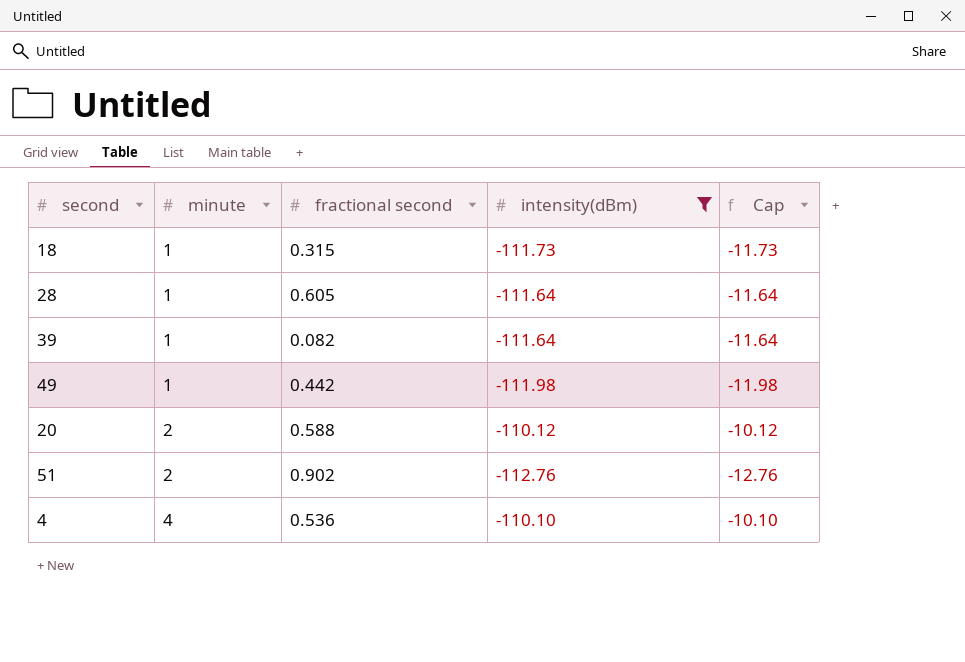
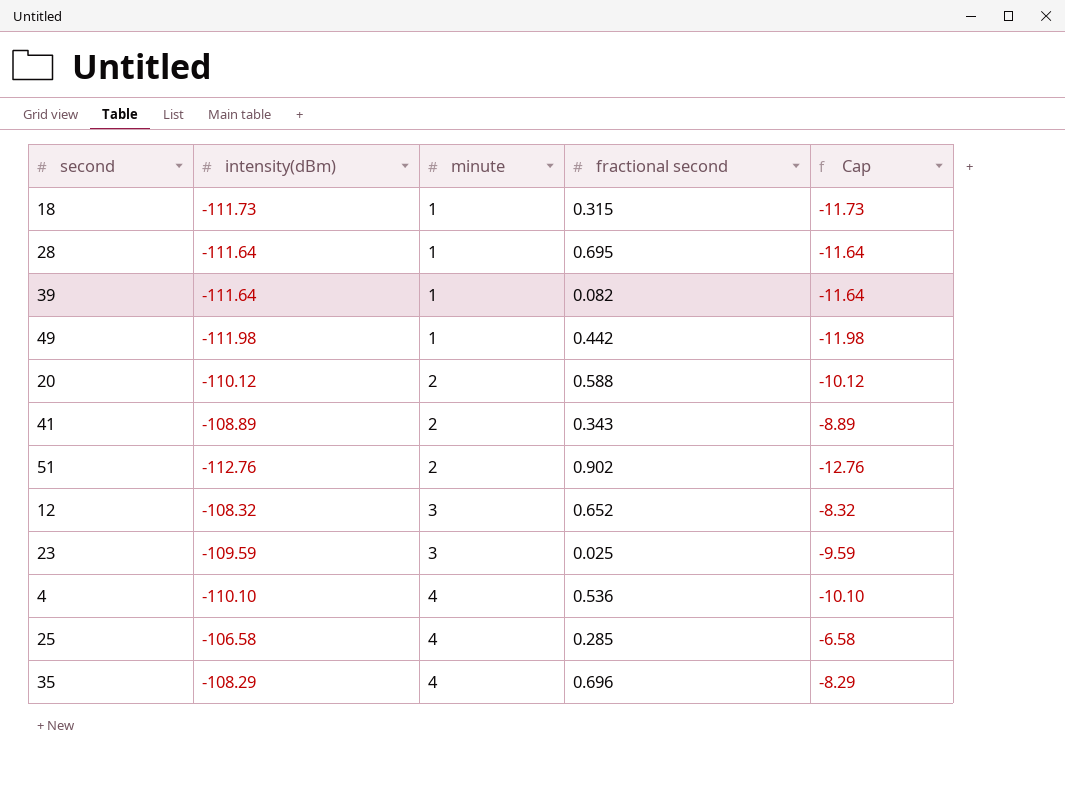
filter: intensity(dBm) <= -110.10 -> none
column intensity(dBm) | position: 4 -> 2
28 | fractional second: 0.605 -> 0.695

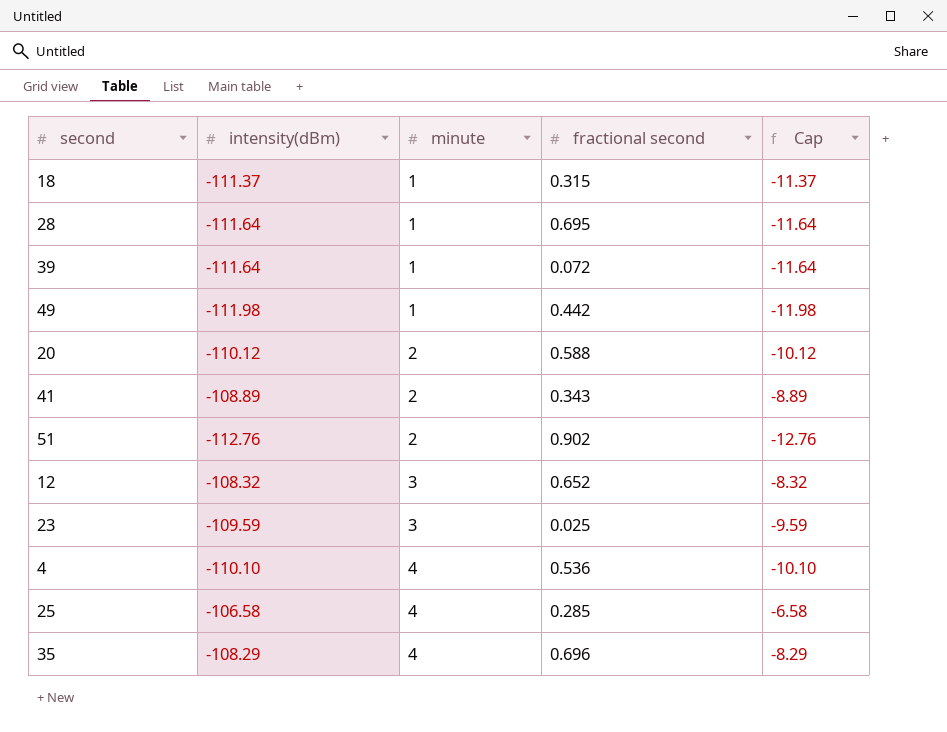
18 | intensity(dBm): -111.73 -> -111.37
18 | Cap: -11.73 -> -11.37
39 | fractional second: 0.082 -> 0.072

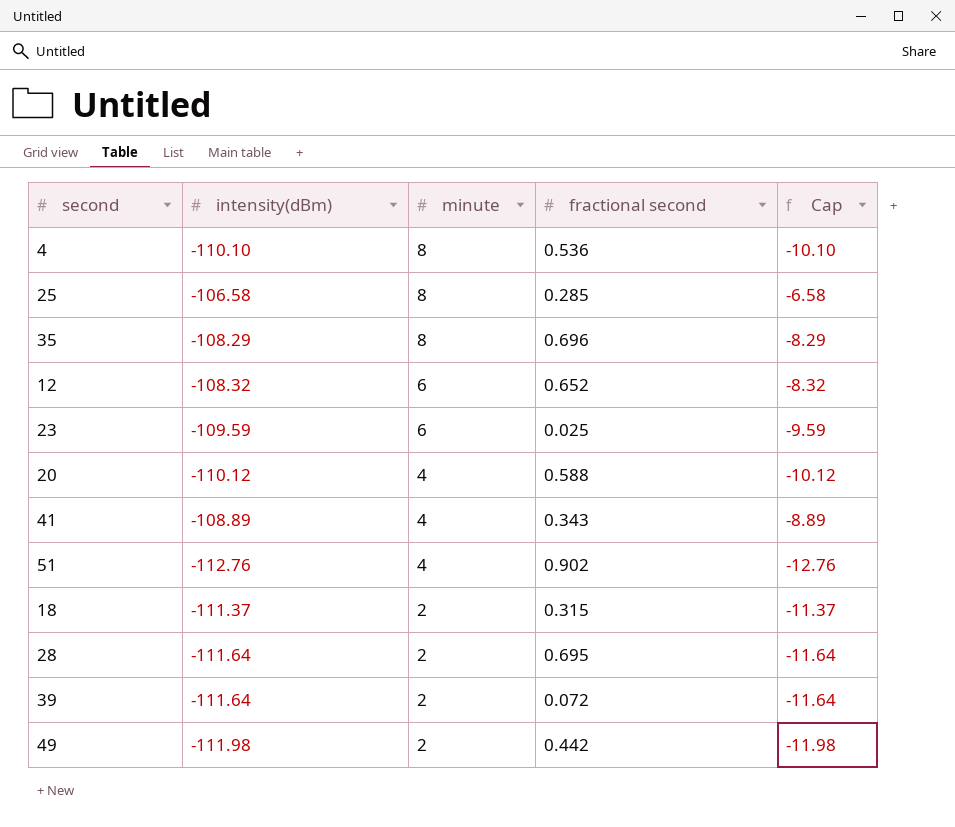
row order: minute ascending -> minute descending
4 | minute: 4 -> 8
25 | minute: 4 -> 8
35 | minute: 4 -> 8
12 | minute: 3 -> 6
23 | minute: 3 -> 6
20 | minute: 2 -> 4
41 | minute: 2 -> 4
51 | minute: 2 -> 4
18 | minute: 1 -> 2
28 | minute: 1 -> 2
39 | minute: 1 -> 2
49 | minute: 1 -> 2

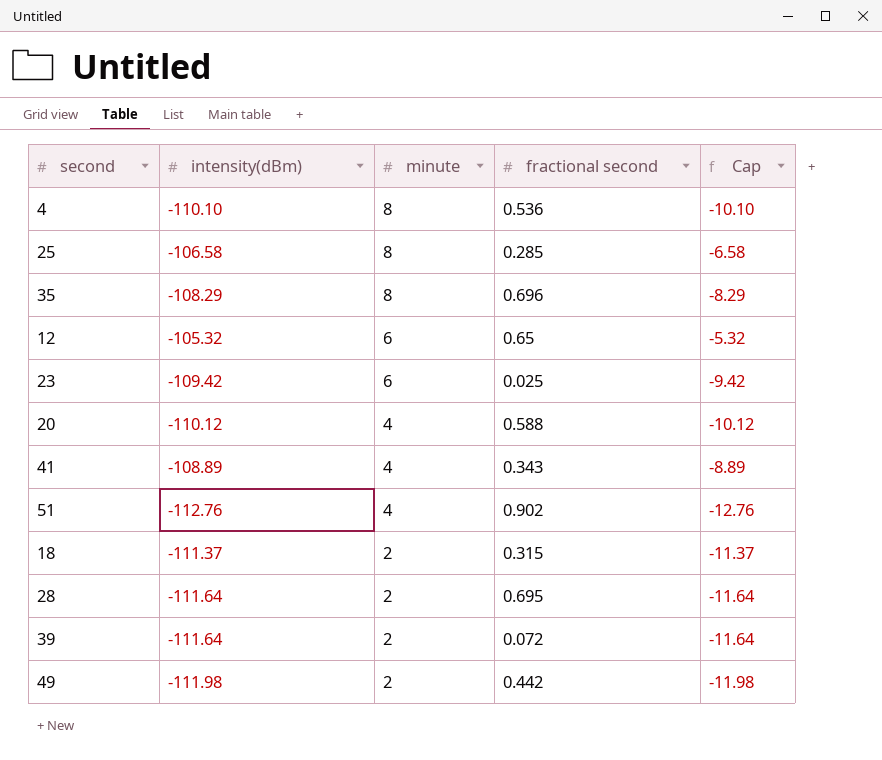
12 | intensity(dBm): -108.32 -> -105.32
12 | fractional second: 0.652 -> 0.65
12 | Cap: -8.32 -> -5.32
23 | intensity(dBm): -109.59 -> -109.42
23 | Cap: -9.59 -> -9.42

